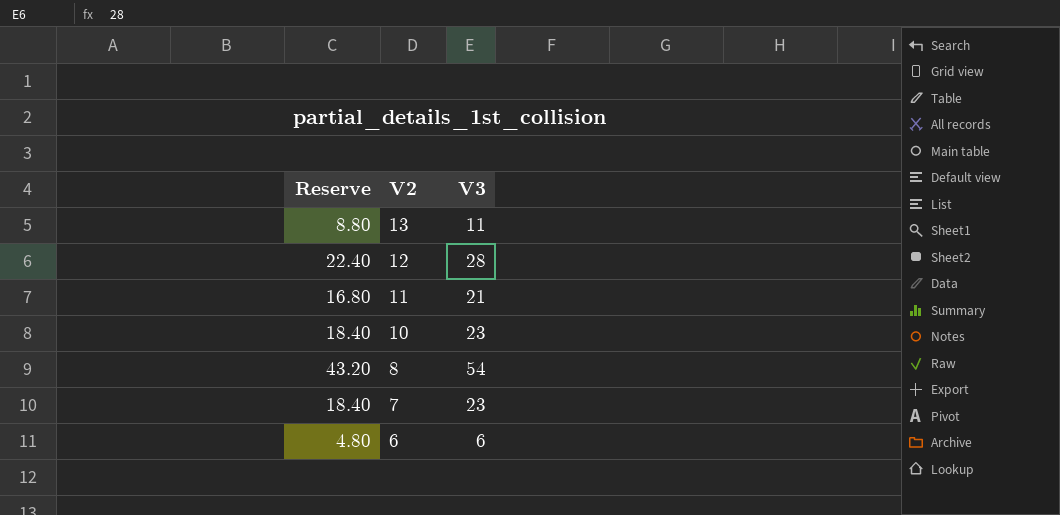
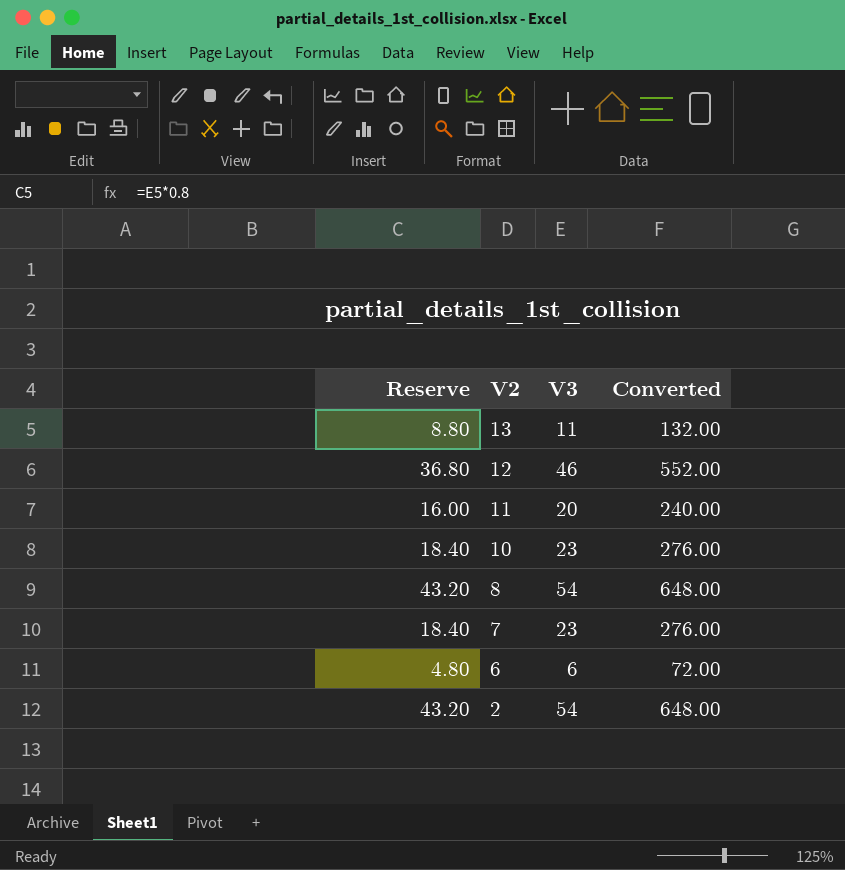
column Converted | formula: none -> [V3] * 12
12 | Reserve: 22.40 -> 36.80
12 | V3: 28 -> 46
11 | Reserve: 16.80 -> 16.00
11 | V3: 21 -> 20
row 2: none -> 43.20 | 54 | 648.00

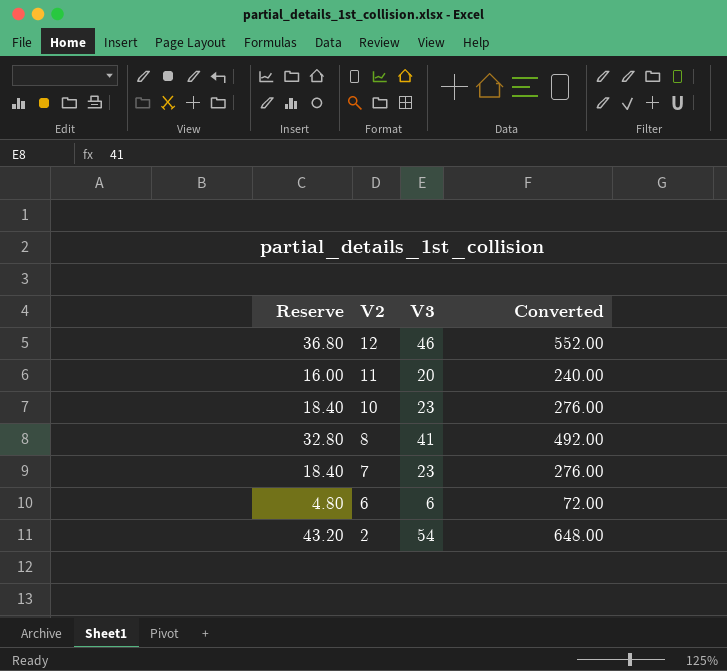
row 13: 8.80 | 11 | 132.00 -> none
8 | Reserve: 43.20 -> 32.80
8 | V3: 54 -> 41
8 | Converted: 648.00 -> 492.00

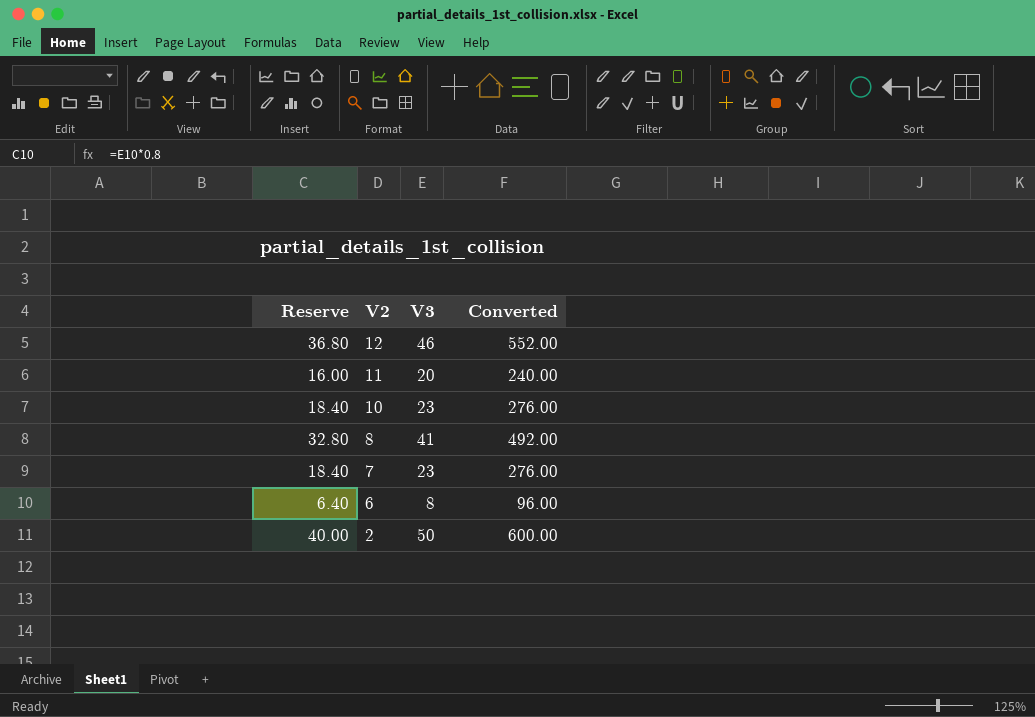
6 | Reserve: 4.80 -> 6.40
6 | V3: 6 -> 8
6 | Converted: 72.00 -> 96.00
2 | Reserve: 43.20 -> 40.00
2 | V3: 54 -> 50
2 | Converted: 648.00 -> 600.00

